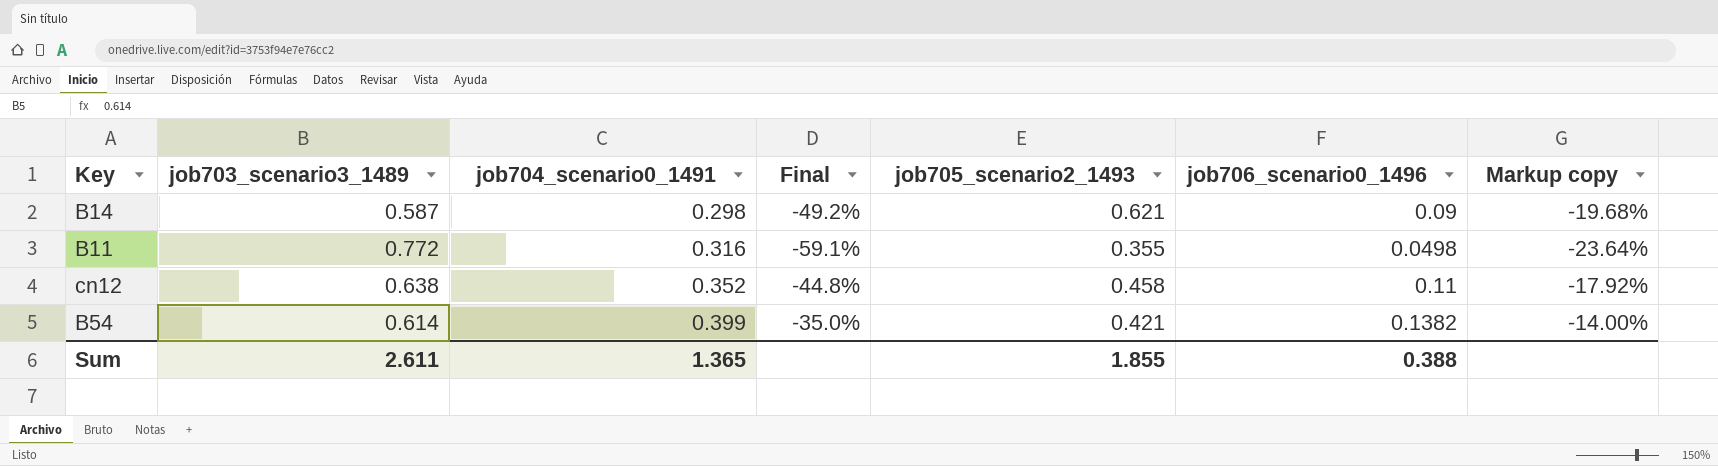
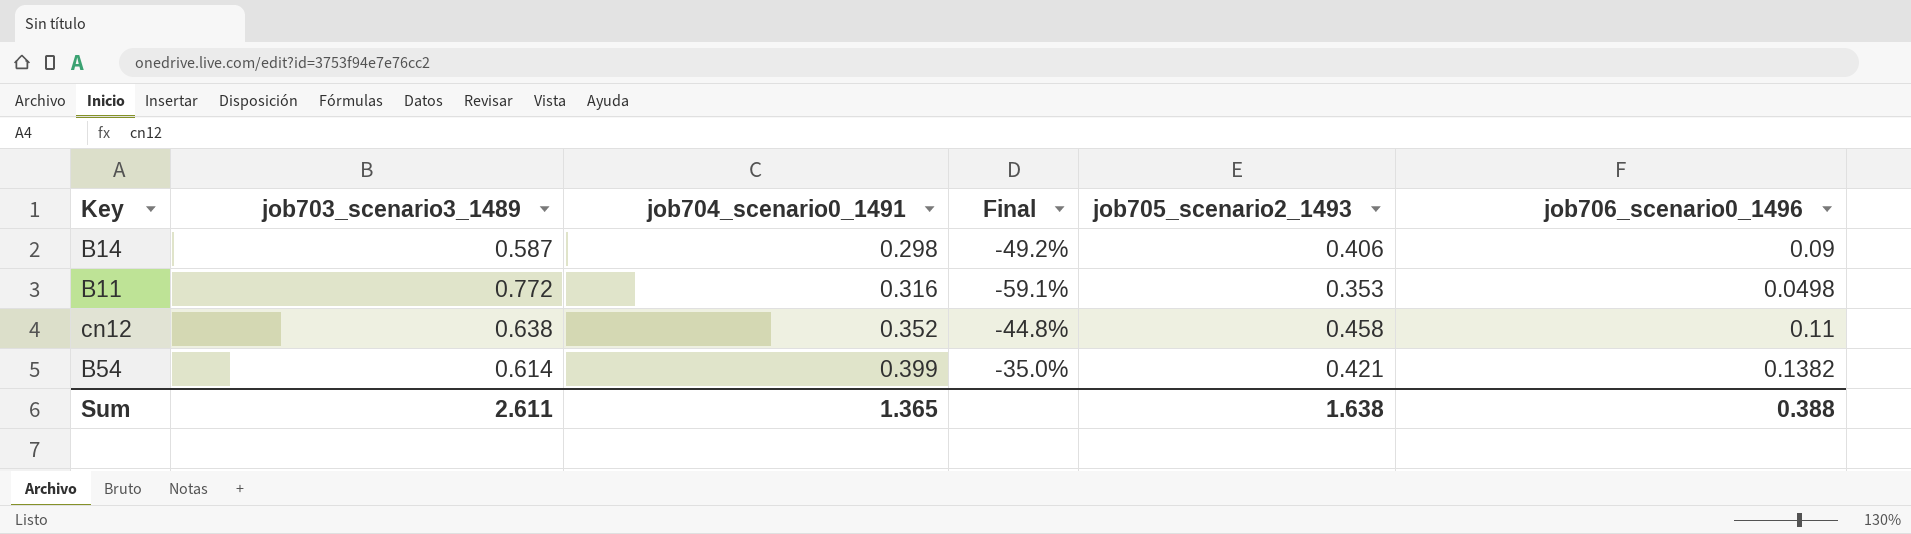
column Markup copy | formula: [Final] * 0.4 -> none
B14 | job705_scenario2_1493: 0.621 -> 0.406
B11 | job705_scenario2_1493: 0.355 -> 0.353
Sum | job705_scenario2_1493: 1.855 -> 1.638

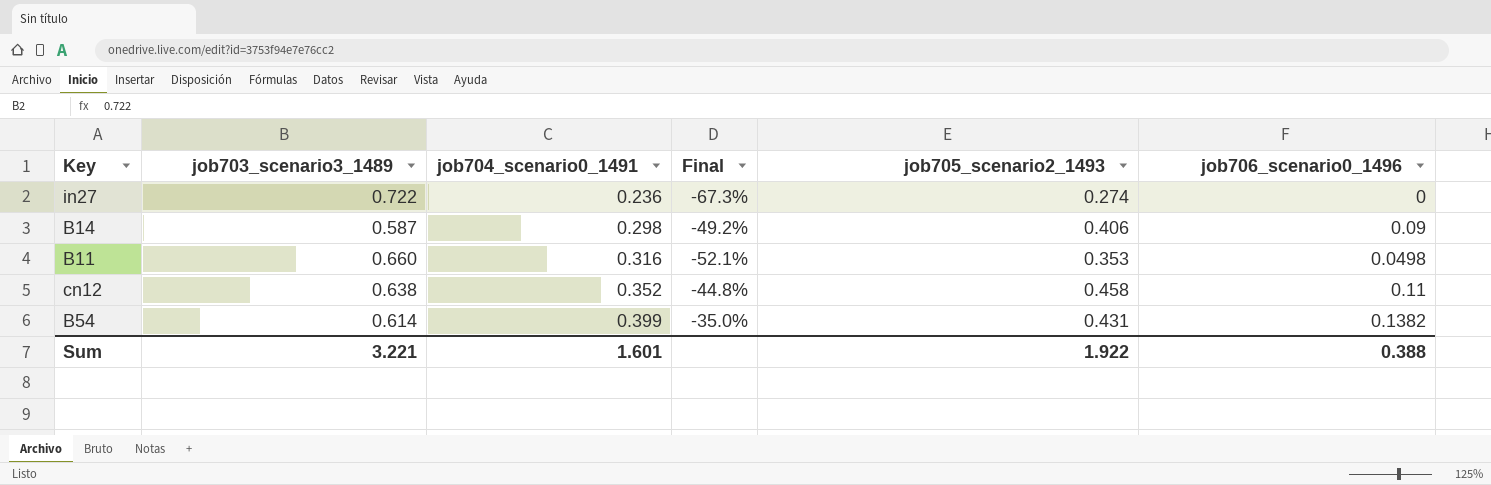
row in27: none -> 0.722 | 0.236 | -67.3% | 0.274 | 0
B11 | job703_scenario3_1489: 0.772 -> 0.660
B11 | Final: -59.1% -> -52.1%
B54 | job705_scenario2_1493: 0.421 -> 0.431
Sum | job703_scenario3_1489: 2.611 -> 3.221
Sum | job704_scenario0_1491: 1.365 -> 1.601
Sum | job705_scenario2_1493: 1.638 -> 1.922

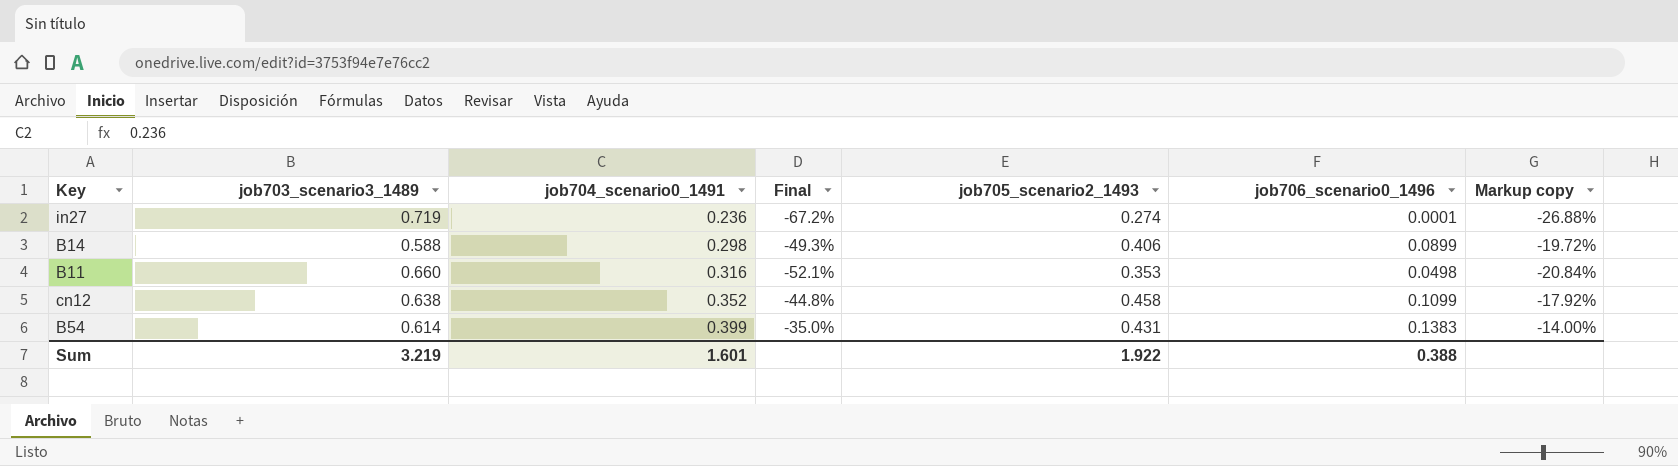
column Markup copy | formula: none -> [Final] * 0.4
in27 | job703_scenario3_1489: 0.722 -> 0.719
in27 | Final: -67.3% -> -67.2%
in27 | job706_scenario0_1496: 0 -> 0.0001
B14 | job703_scenario3_1489: 0.587 -> 0.588
B14 | Final: -49.2% -> -49.3%
B14 | job706_scenario0_1496: 0.09 -> 0.0899
cn12 | job706_scenario0_1496: 0.11 -> 0.1099
B54 | job706_scenario0_1496: 0.1382 -> 0.1383
Sum | job703_scenario3_1489: 3.221 -> 3.219

